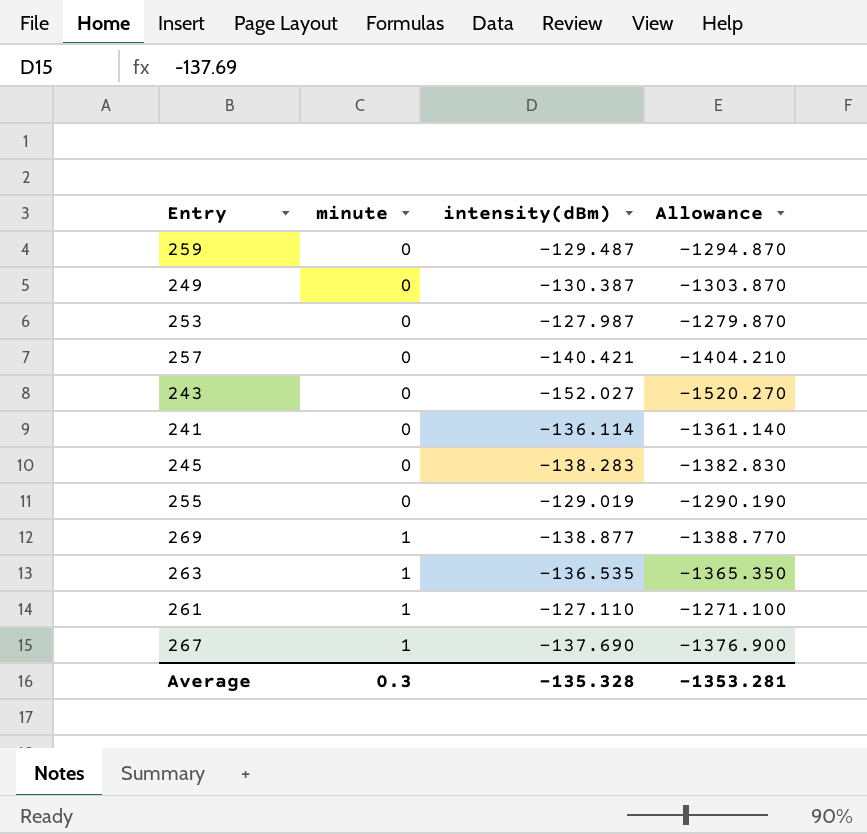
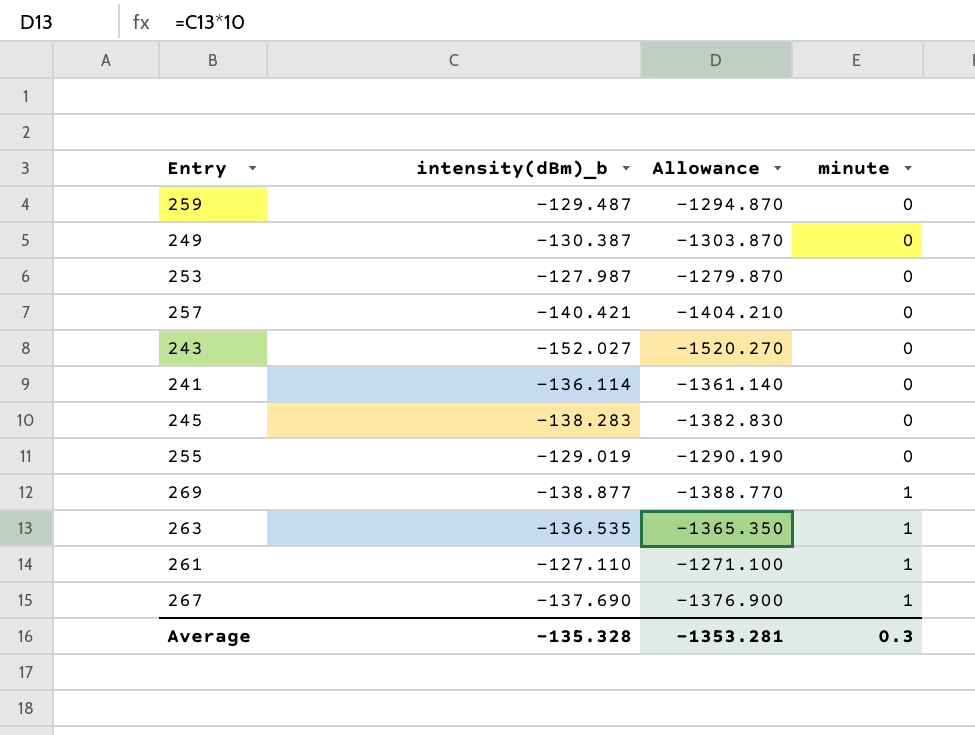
column name: intensity(dBm) -> intensity(dBm)_b
column minute | position: 2 -> 4

